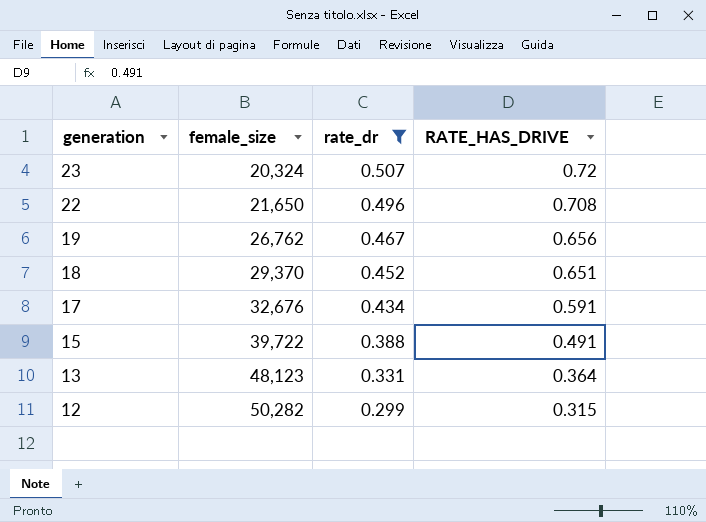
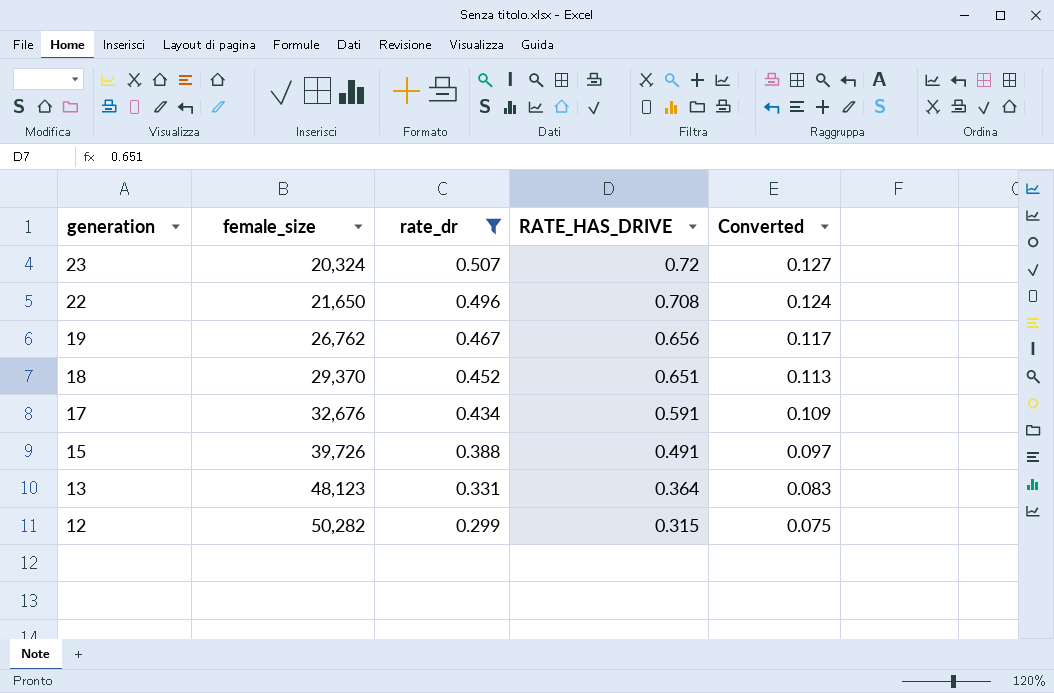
column Converted | formula: none -> [rate_dr] * 0.25
15 | female_size: 39,722 -> 39,726

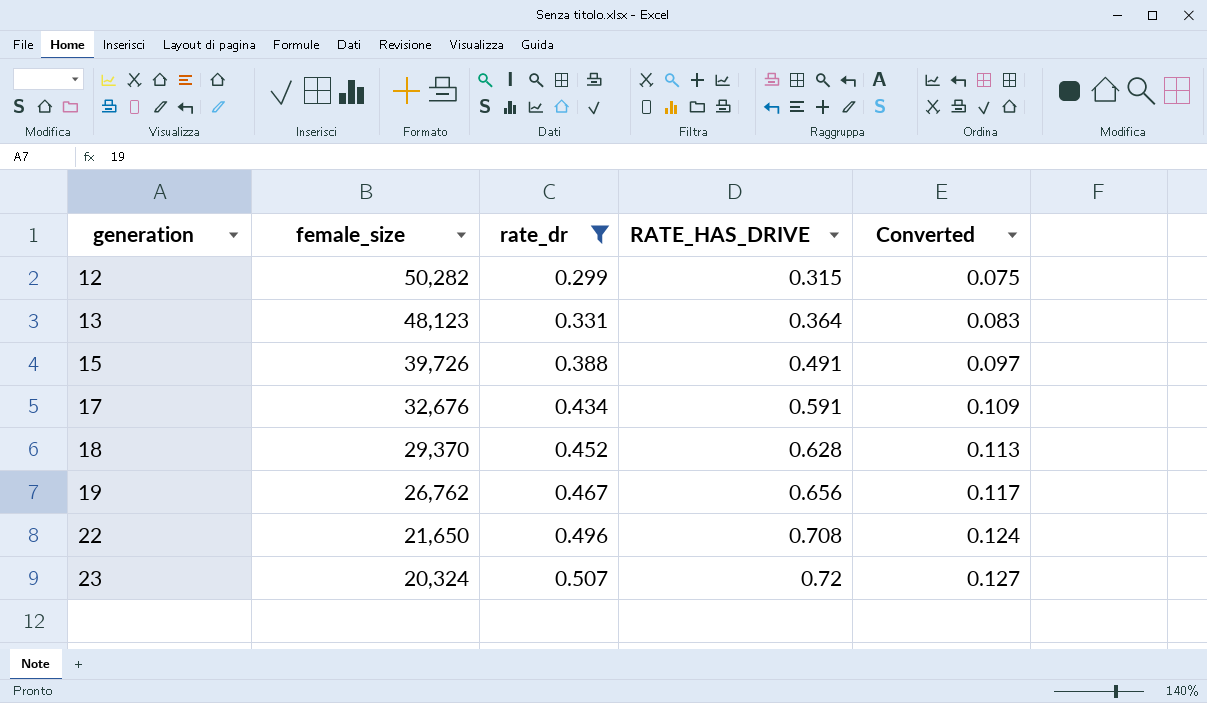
row order: generation descending -> generation ascending
18 | RATE_HAS_DRIVE: 0.651 -> 0.628

